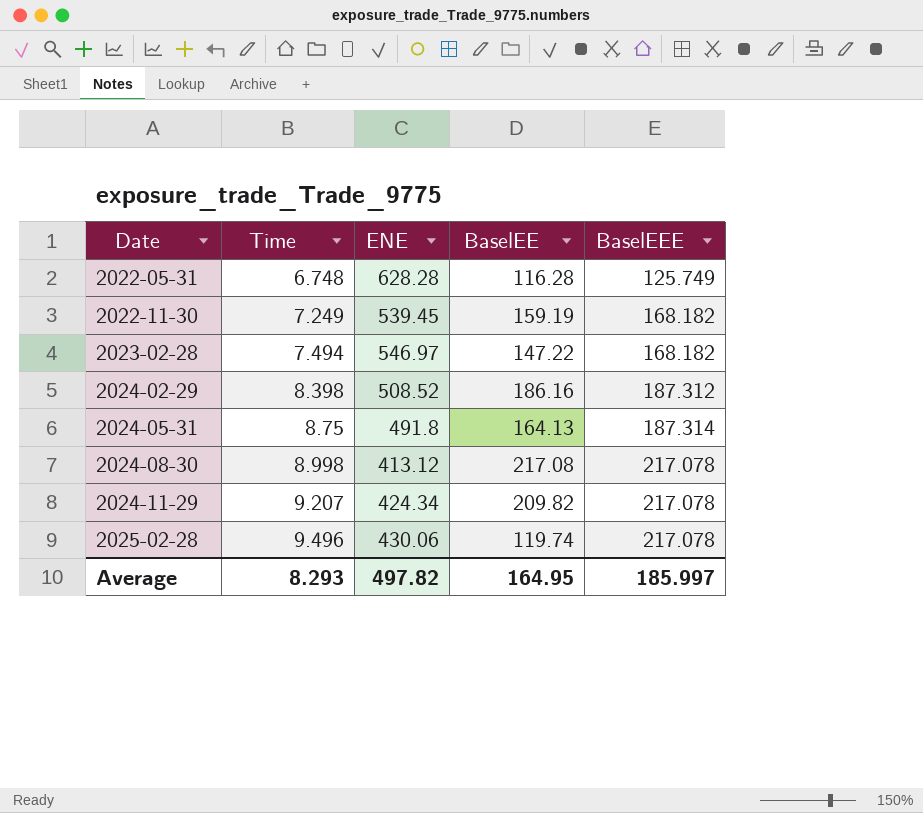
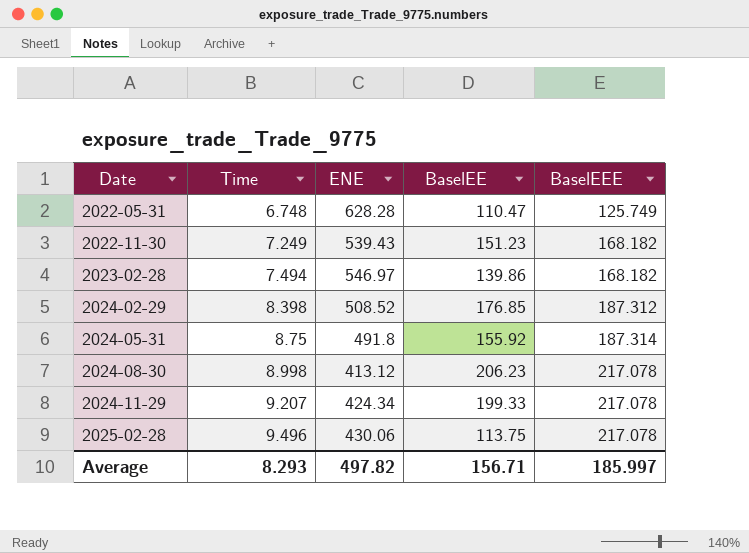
2022-05-31 | BaselEE: 116.28 -> 110.47
2022-11-30 | ENE: 539.45 -> 539.43
2022-11-30 | BaselEE: 159.19 -> 151.23
2023-02-28 | BaselEE: 147.22 -> 139.86
2024-02-29 | BaselEE: 186.16 -> 176.85
2024-05-31 | BaselEE: 164.13 -> 155.92
2024-08-30 | BaselEE: 217.08 -> 206.23
2024-11-29 | BaselEE: 209.82 -> 199.33
2025-02-28 | BaselEE: 119.74 -> 113.75
Average | BaselEE: 164.95 -> 156.71

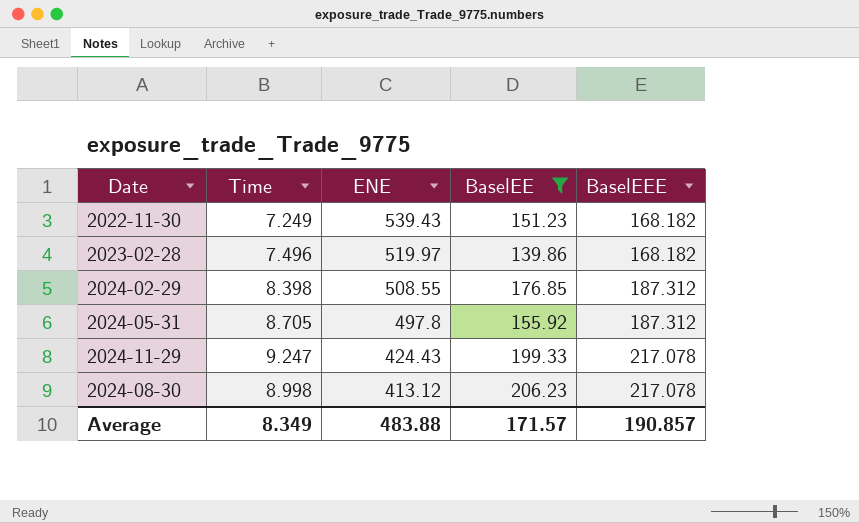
filter: none -> BaselEE >= 139.86
row order: Date ascending -> ENE descending
2023-02-28 | Time: 7.494 -> 7.496
2023-02-28 | ENE: 546.97 -> 519.97
2024-02-29 | ENE: 508.52 -> 508.55
2024-05-31 | Time: 8.75 -> 8.705
2024-05-31 | ENE: 491.8 -> 497.8
2024-05-31 | BaselEEE: 187.314 -> 187.312
2024-11-29 | Time: 9.207 -> 9.247
2024-11-29 | ENE: 424.34 -> 424.43
Average | Time: 8.293 -> 8.349
Average | ENE: 497.82 -> 483.88
Average | BaselEE: 156.71 -> 171.57
Average | BaselEEE: 185.997 -> 190.857

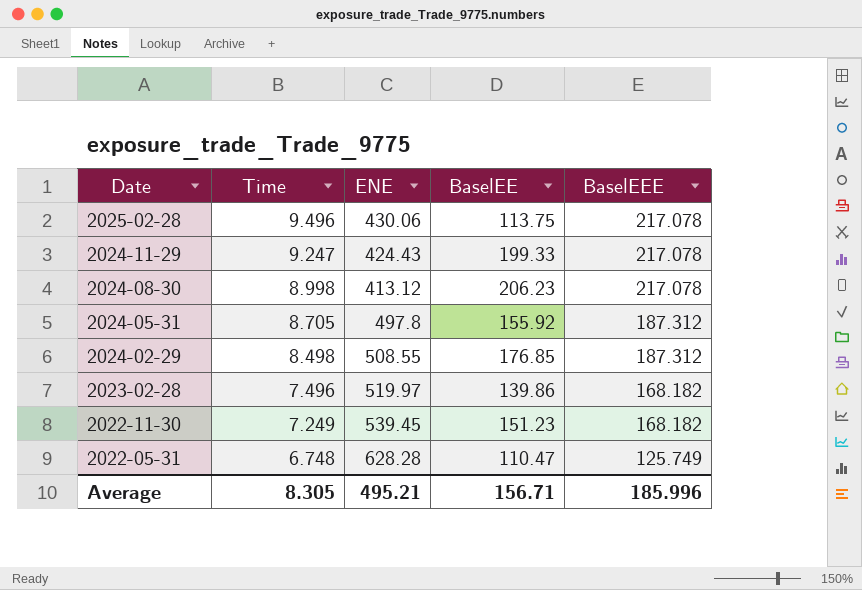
filter: BaselEE >= 139.86 -> none
row order: ENE descending -> Date descending
2024-02-29 | Time: 8.398 -> 8.498
2022-11-30 | ENE: 539.43 -> 539.45
Average | Time: 8.349 -> 8.305
Average | ENE: 483.88 -> 495.21
Average | BaselEE: 171.57 -> 156.71
Average | BaselEEE: 190.857 -> 185.996

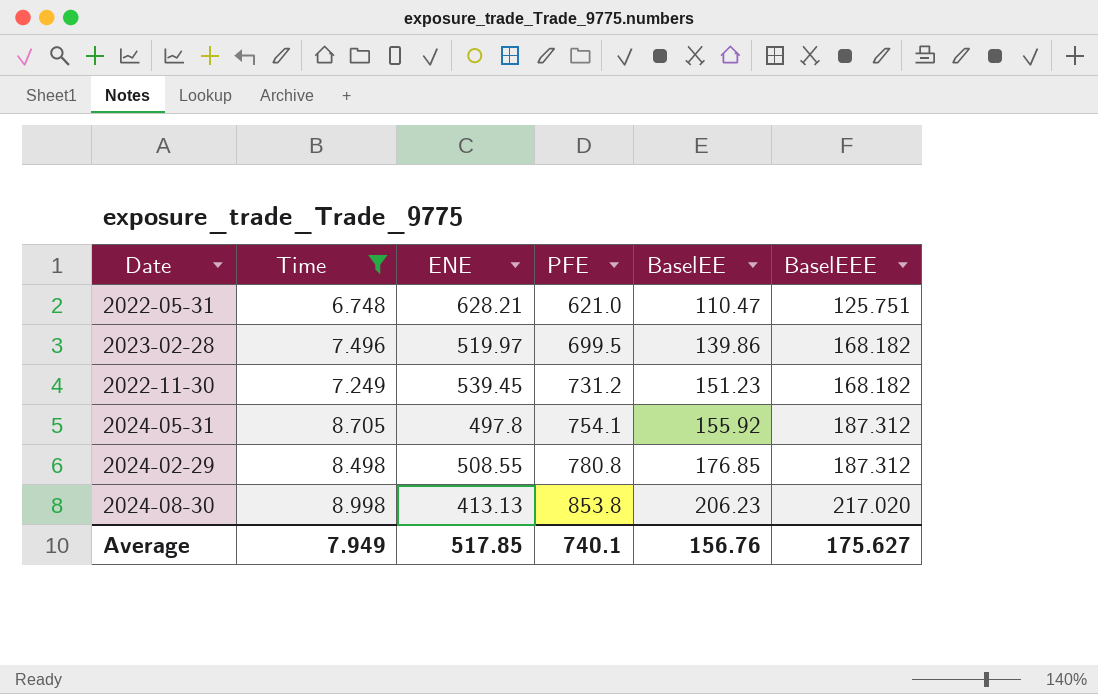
filter: none -> Time <= 8.998
row order: Date descending -> PFE ascending
column PFE | position: none -> 4
2022-05-31 | ENE: 628.28 -> 628.21
2022-05-31 | BaselEEE: 125.749 -> 125.751
2024-08-30 | ENE: 413.12 -> 413.13
2024-08-30 | BaselEEE: 217.078 -> 217.020
Average | Time: 8.305 -> 7.949
Average | ENE: 495.21 -> 517.85
Average | BaselEE: 156.71 -> 156.76
Average | BaselEEE: 185.996 -> 175.627

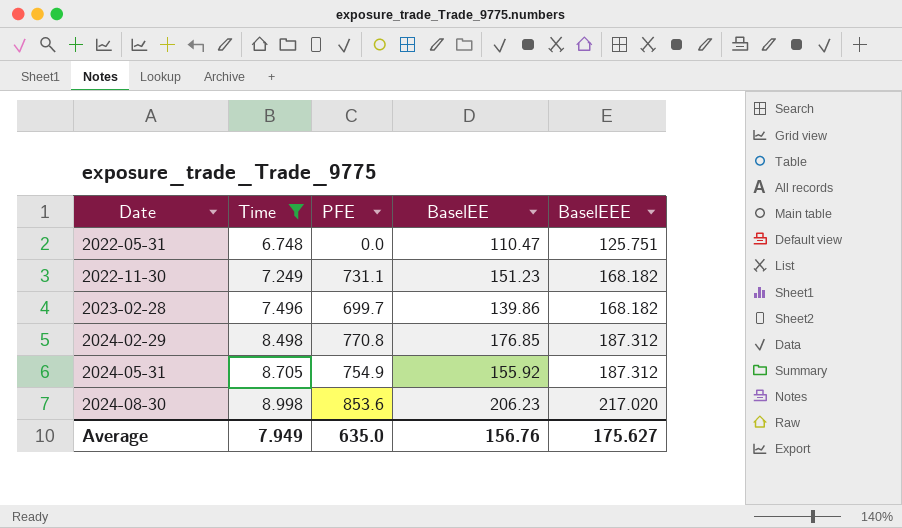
row order: PFE ascending -> Date ascending
column ENE | position: 3 -> none
2022-05-31 | PFE: 621.0 -> 0.0
2022-11-30 | PFE: 731.2 -> 731.1
2023-02-28 | PFE: 699.5 -> 699.7
2024-02-29 | PFE: 780.8 -> 770.8
2024-05-31 | PFE: 754.1 -> 754.9
2024-08-30 | PFE: 853.8 -> 853.6
Average | PFE: 740.1 -> 635.0

